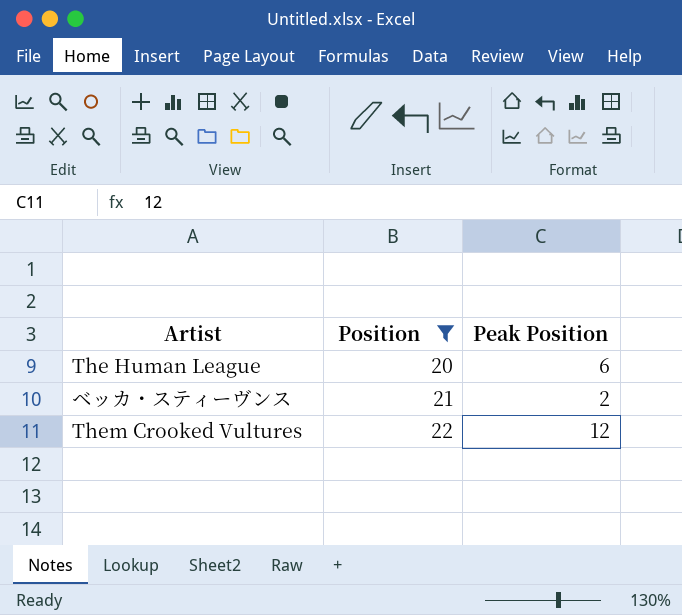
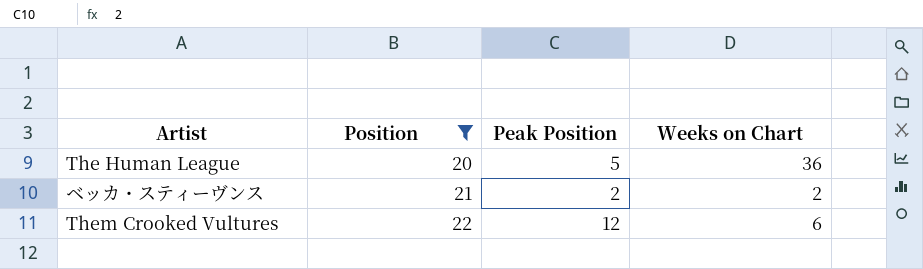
column Weeks on Chart | position: none -> 4
The Human League | Peak Position: 6 -> 5

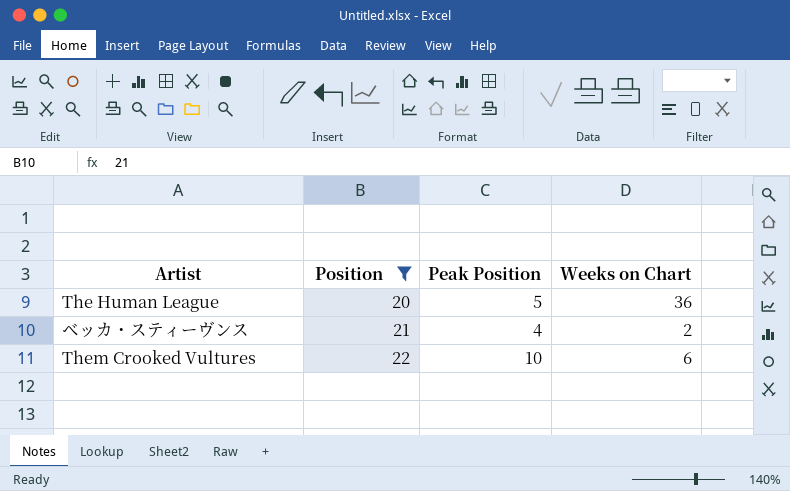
ベッカ・スティーヴンス | Peak Position: 2 -> 4
Them Crooked Vultures | Peak Position: 12 -> 10

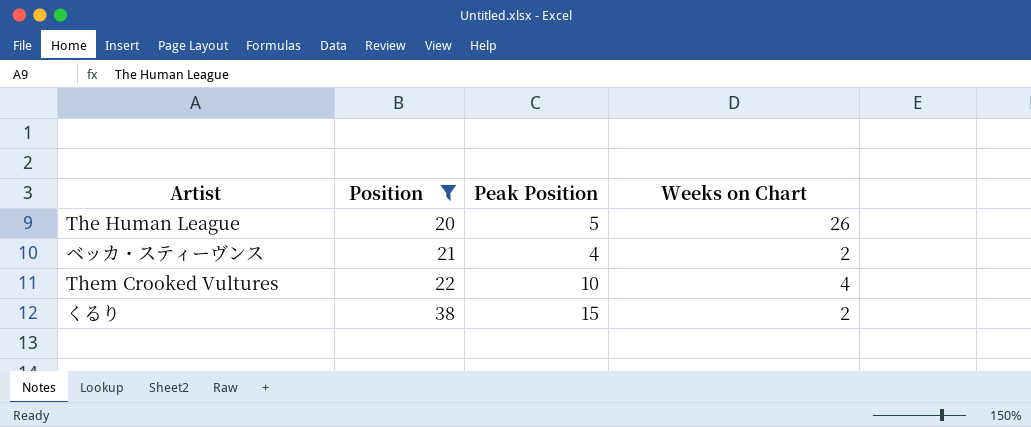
The Human League | Weeks on Chart: 36 -> 26
Them Crooked Vultures | Weeks on Chart: 6 -> 4
row くるり: none -> 38 | 15 | 2

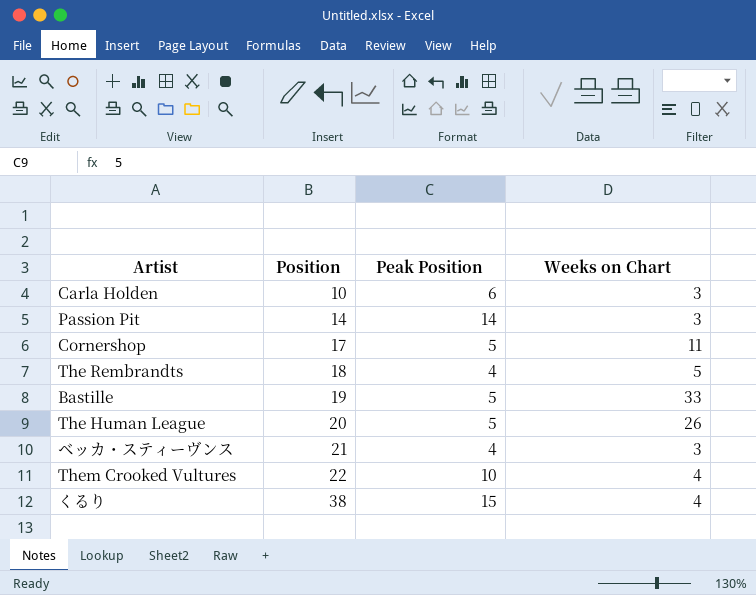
filter: Position >= 20 -> none
ベッカ・スティーヴンス | Weeks on Chart: 2 -> 3
くるり | Weeks on Chart: 2 -> 4

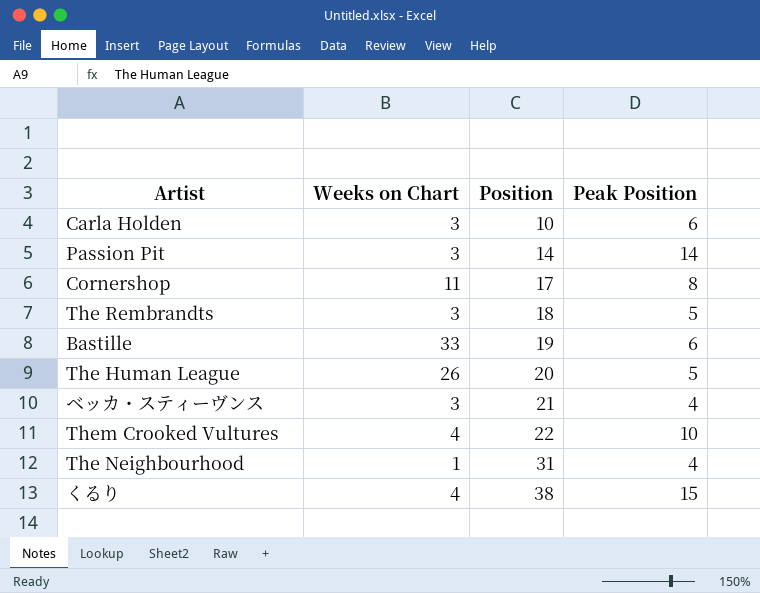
column Weeks on Chart | position: 4 -> 2
Cornershop | Peak Position: 5 -> 8
The Rembrandts | Weeks on Chart: 5 -> 3
The Rembrandts | Peak Position: 4 -> 5
Bastille | Peak Position: 5 -> 6
row The Neighbourhood: none -> 1 | 31 | 4

